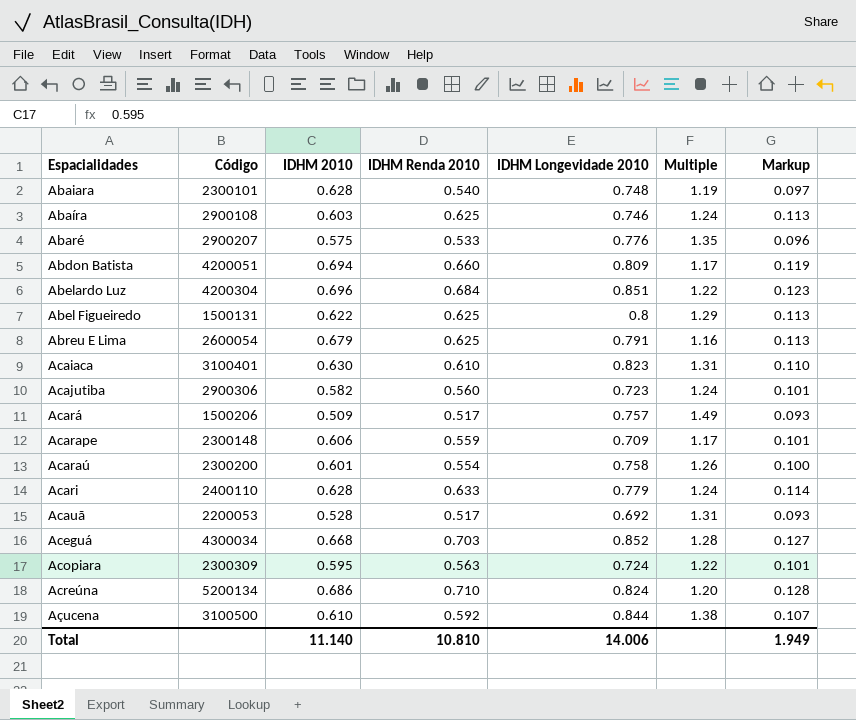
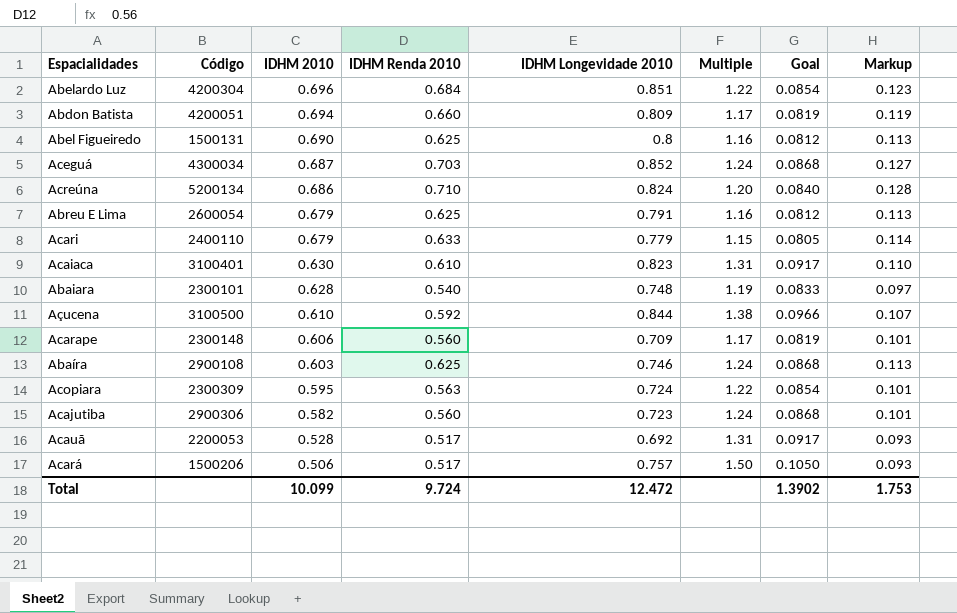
row order: none -> IDHM 2010 descending
column Goal | formula: none -> [Multiple] * 0.07
row Abaré: 2900207 | 0.575 | 0.533 | 0.776 | 1.35 | 0.096 -> none
row Acaraú: 2300200 | 0.601 | 0.554 | 0.758 | 1.26 | 0.100 -> none
Abel Figueiredo | IDHM 2010: 0.622 -> 0.690
Abel Figueiredo | Multiple: 1.29 -> 1.16
Aceguá | IDHM 2010: 0.668 -> 0.687
Aceguá | Multiple: 1.28 -> 1.24
Acari | IDHM 2010: 0.628 -> 0.679
Acari | Multiple: 1.24 -> 1.15
Acarape | IDHM Renda 2010: 0.559 -> 0.560
Acará | IDHM 2010: 0.509 -> 0.506
Acará | Multiple: 1.49 -> 1.50
Total | IDHM 2010: 11.140 -> 10.099
Total | IDHM Renda 2010: 10.810 -> 9.724
Total | IDHM Longevidade 2010: 14.006 -> 12.472
Total | Markup: 1.949 -> 1.753

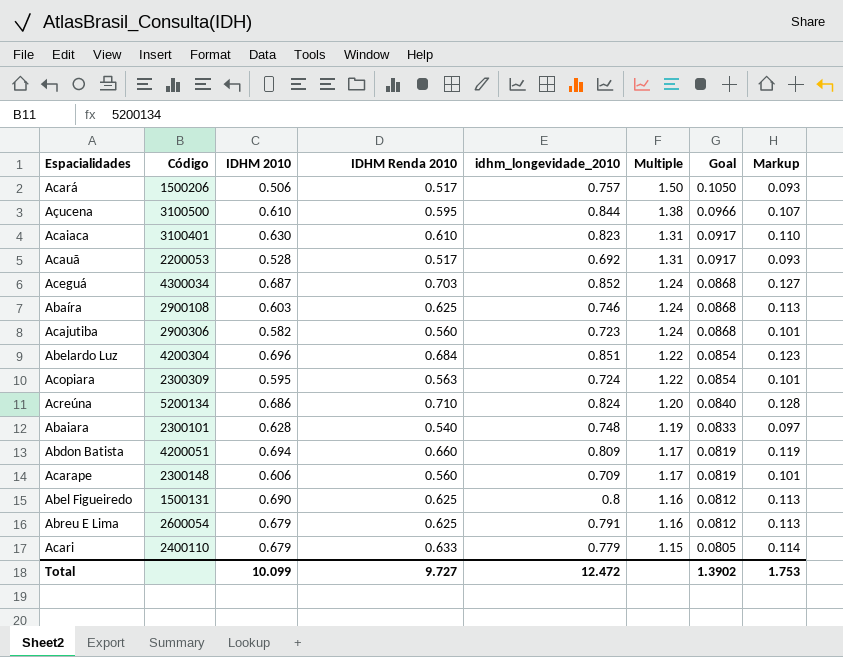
row order: IDHM 2010 descending -> Multiple descending
column name: IDHM Longevidade 2010 -> idhm_longevidade_2010
Açucena | IDHM Renda 2010: 0.592 -> 0.595
Total | IDHM Renda 2010: 9.724 -> 9.727

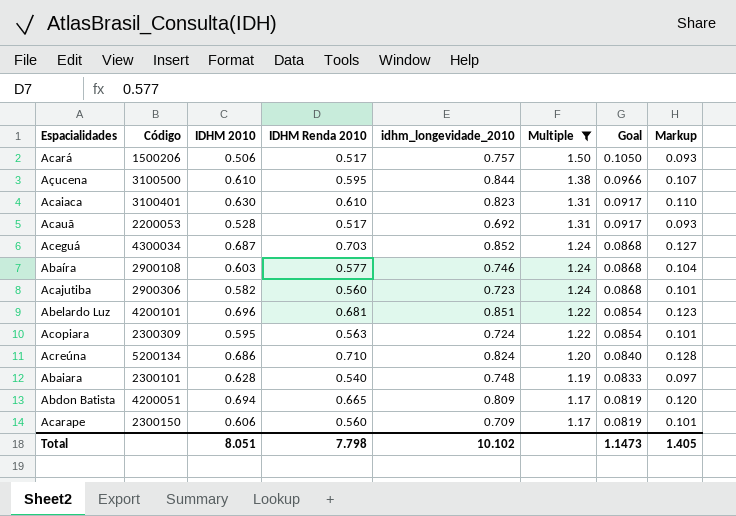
filter: none -> Multiple >= 1.17
Abaíra | IDHM Renda 2010: 0.625 -> 0.577
Abaíra | Markup: 0.113 -> 0.104
Abelardo Luz | Código: 4200304 -> 4200101
Abelardo Luz | IDHM Renda 2010: 0.684 -> 0.681
Abdon Batista | IDHM Renda 2010: 0.660 -> 0.665
Abdon Batista | Markup: 0.119 -> 0.120
Acarape | Código: 2300148 -> 2300150
Total | IDHM 2010: 10.099 -> 8.051
Total | IDHM Renda 2010: 9.727 -> 7.798
Total | idhm_longevidade_2010: 12.472 -> 10.102
Total | Goal: 1.3902 -> 1.1473
Total | Markup: 1.753 -> 1.405

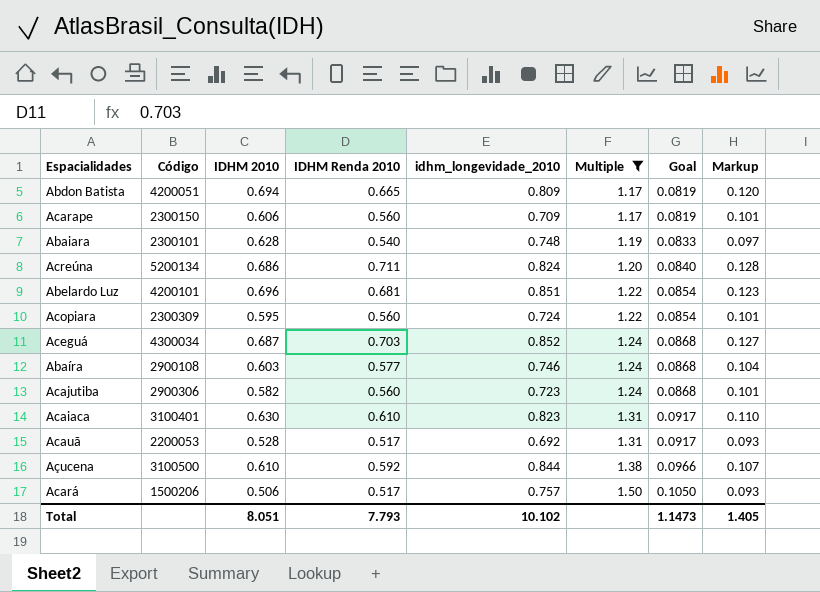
row order: Multiple descending -> Multiple ascending
Acreúna | IDHM Renda 2010: 0.710 -> 0.711
Acopiara | IDHM Renda 2010: 0.563 -> 0.560
Açucena | IDHM Renda 2010: 0.595 -> 0.592
Total | IDHM Renda 2010: 7.798 -> 7.793

